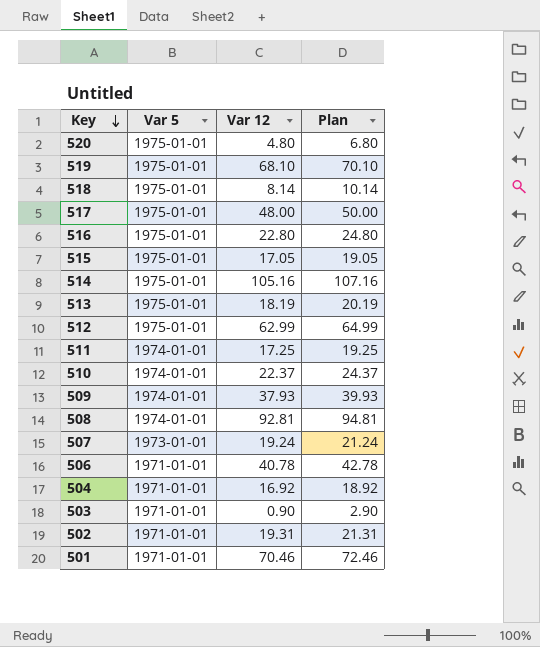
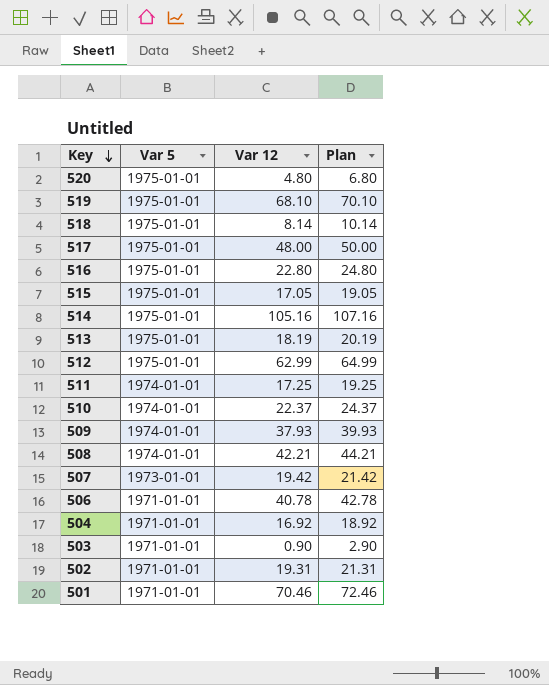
508 | Var 12: 92.81 -> 42.21
508 | Plan: 94.81 -> 44.21
507 | Var 12: 19.24 -> 19.42
507 | Plan: 21.24 -> 21.42

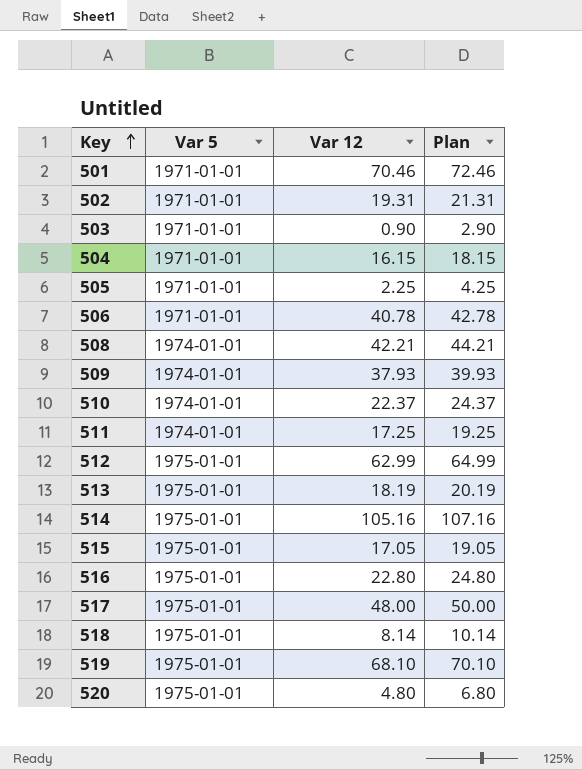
row order: Key descending -> Key ascending
row 507: 1973-01-01 | 19.42 | 21.42 -> none
504 | Var 12: 16.92 -> 16.15
504 | Plan: 18.92 -> 18.15
row 505: none -> 1971-01-01 | 2.25 | 4.25

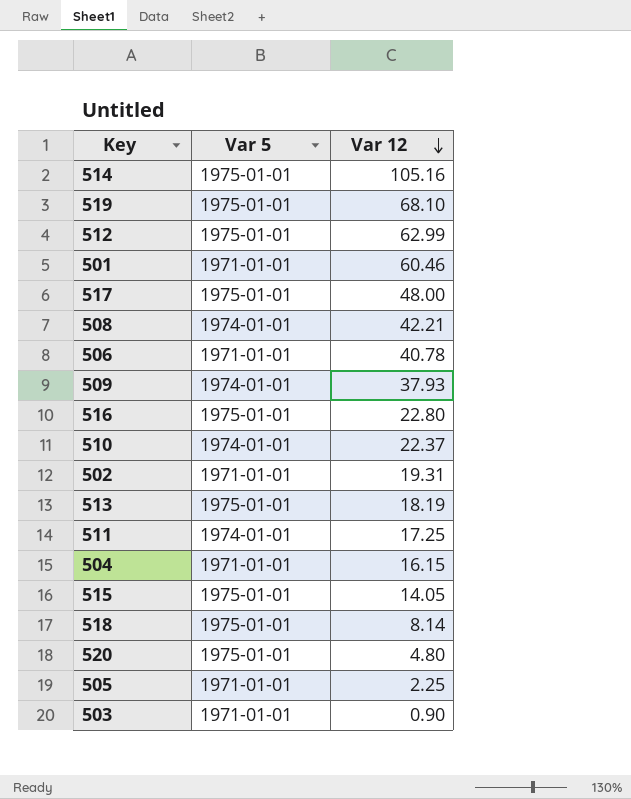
row order: Key ascending -> Var 12 descending
column Plan | formula: [Var 12] + 2 -> none
501 | Var 12: 70.46 -> 60.46
515 | Var 12: 17.05 -> 14.05

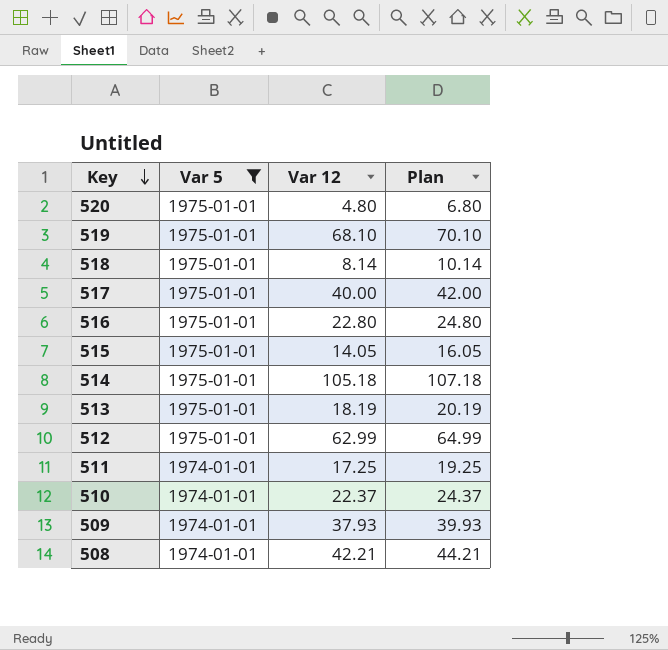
filter: none -> Var 5 != 1971-01-01
row order: Var 12 descending -> Key descending
column Plan | formula: none -> [Var 12] + 2
517 | Var 12: 48.00 -> 40.00
514 | Var 12: 105.16 -> 105.18

